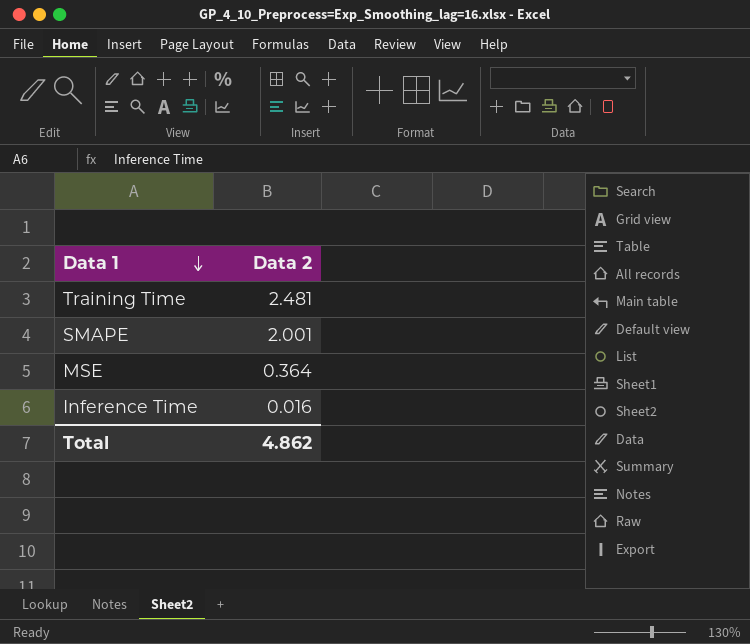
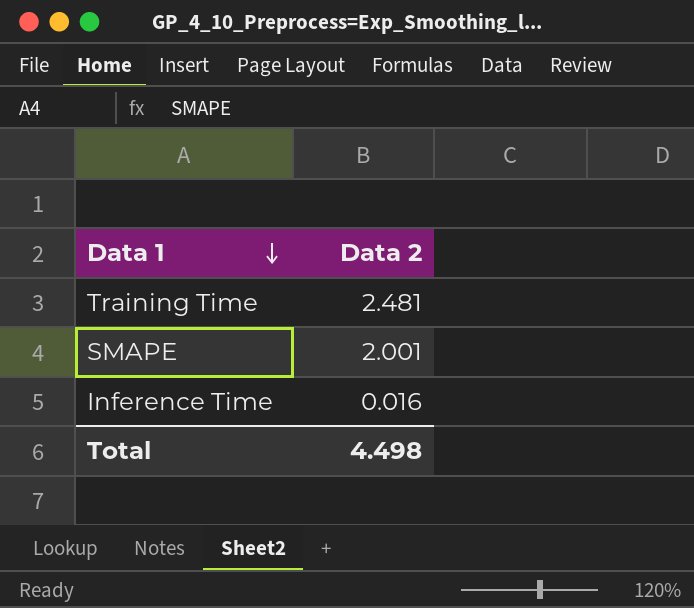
row MSE: 0.364 -> none
Total | Data 2: 4.862 -> 4.498

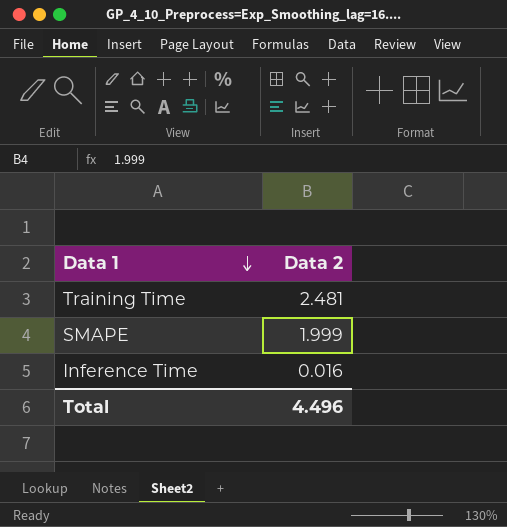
SMAPE | Data 2: 2.001 -> 1.999
Total | Data 2: 4.498 -> 4.496

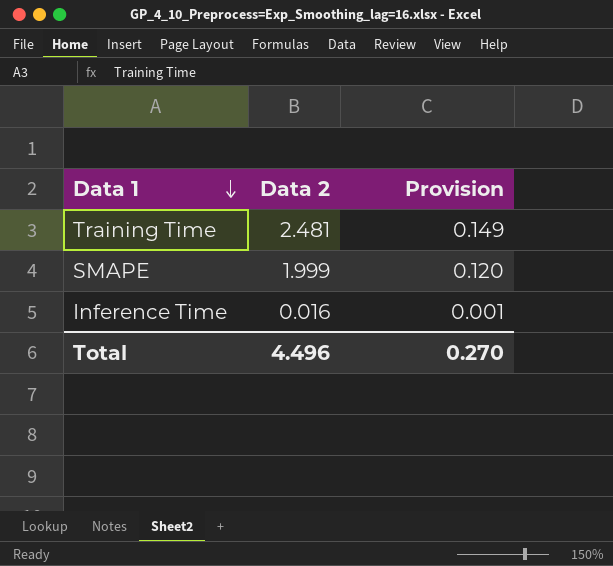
column Provision | formula: none -> [Data 2] * 0.06

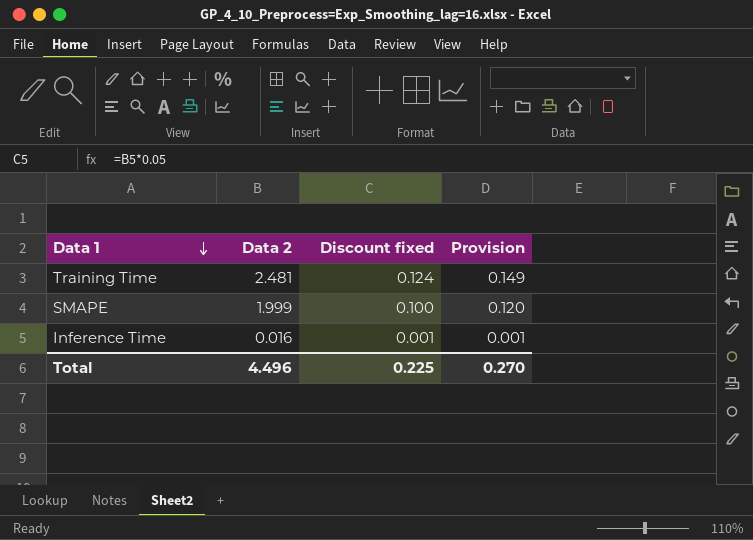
column Discount fixed | formula: none -> [Data 2] * 0.05

